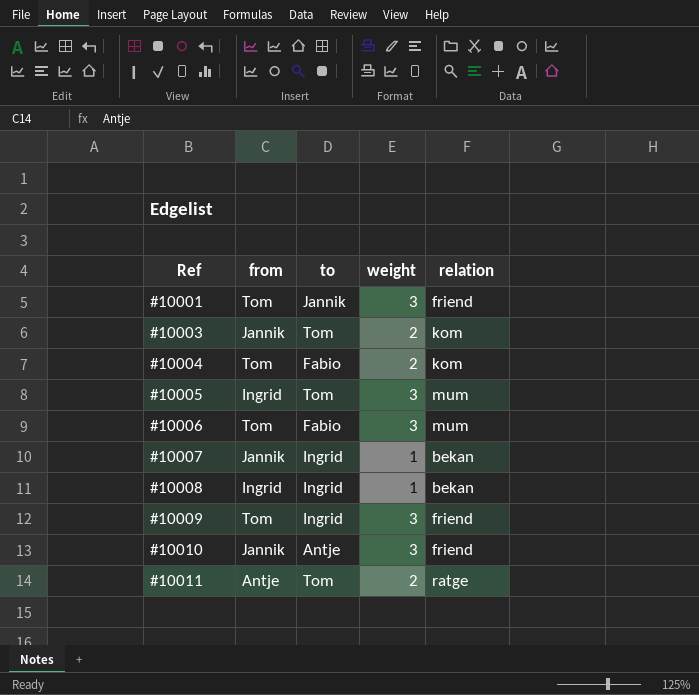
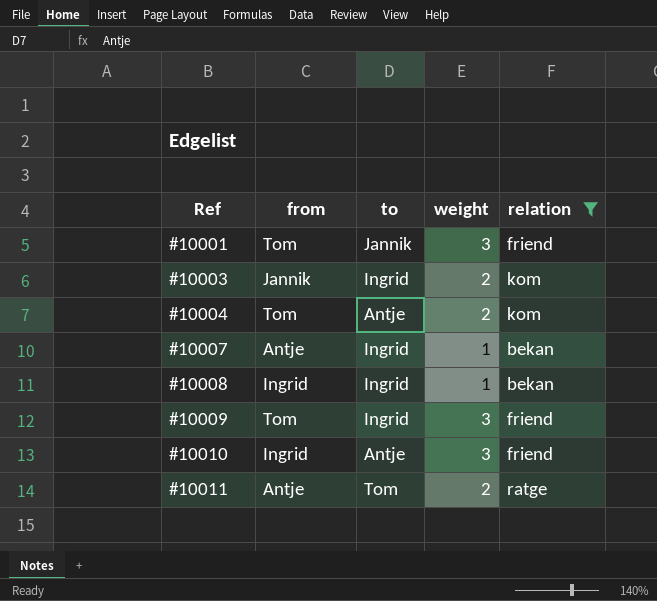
filter: none -> relation != mum
#10003 | to: Tom -> Ingrid
#10004 | to: Fabio -> Antje
#10007 | from: Jannik -> Antje
#10010 | from: Jannik -> Ingrid

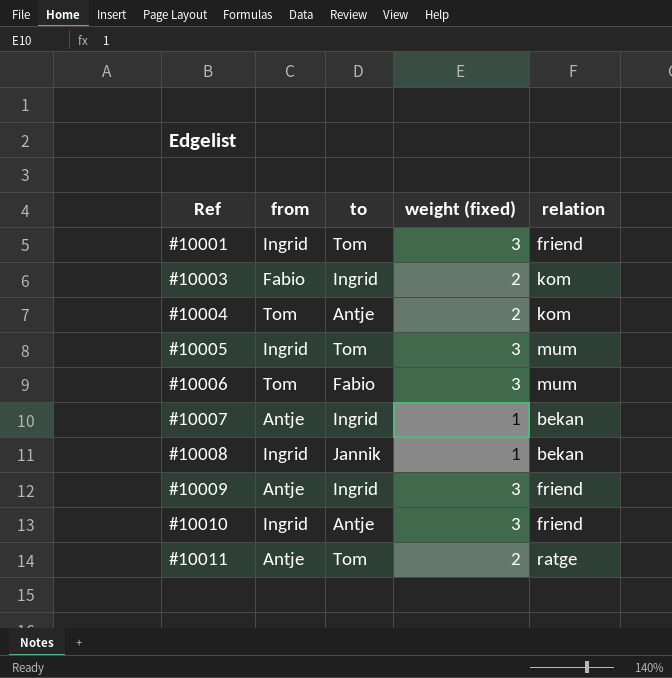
filter: relation != mum -> none
column name: weight -> weight (fixed)
#10001 | from: Tom -> Ingrid
#10001 | to: Jannik -> Tom
#10003 | from: Jannik -> Fabio
#10008 | to: Ingrid -> Jannik
#10009 | from: Tom -> Antje

